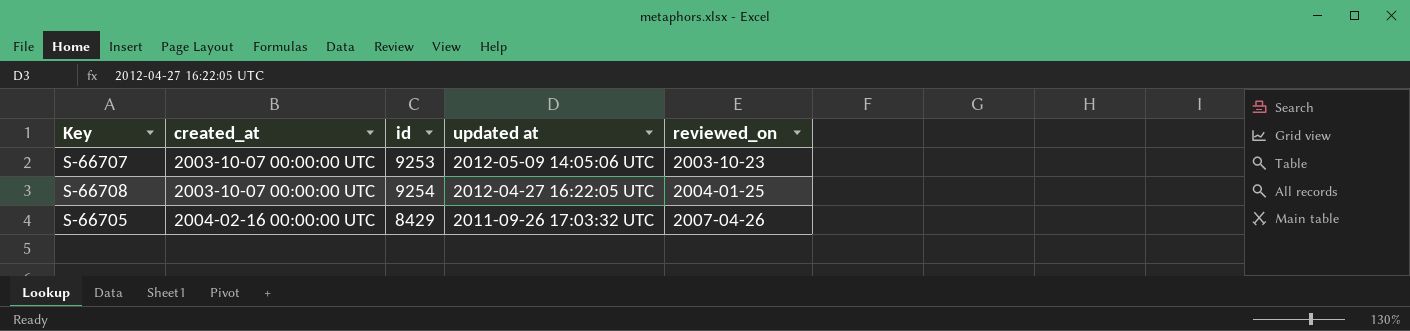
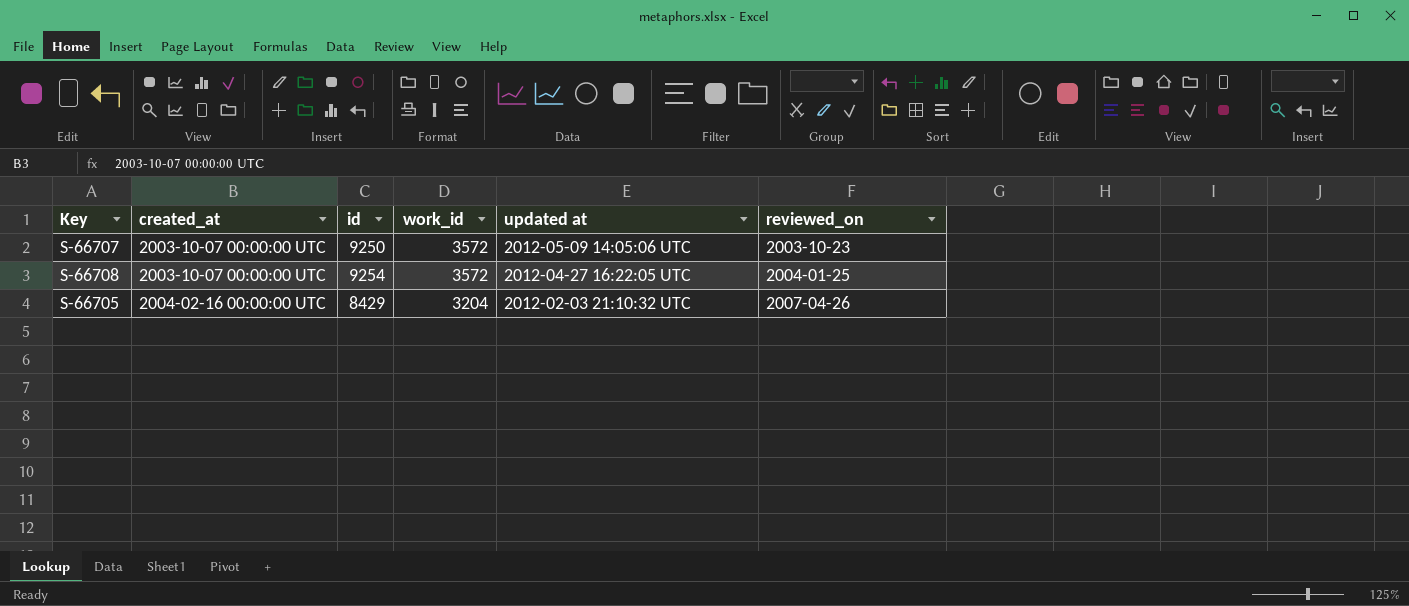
column work_id | position: none -> 4
S-66707 | id: 9253 -> 9250
S-66705 | updated at: 2011-09-26 17:03:32 UTC -> 2012-02-03 21:10:32 UTC

